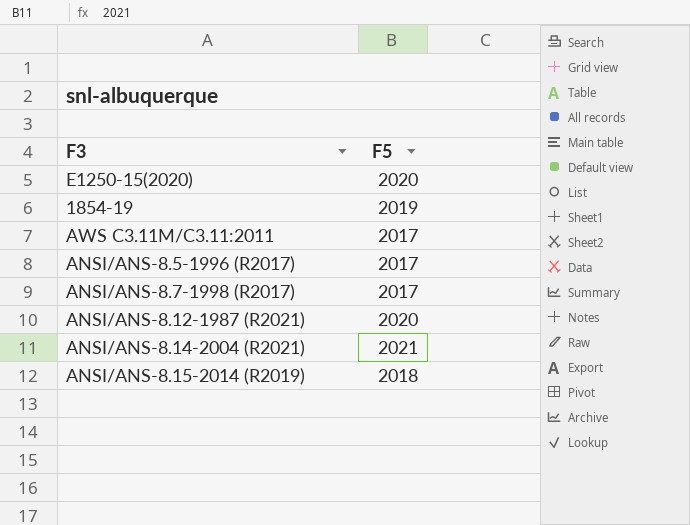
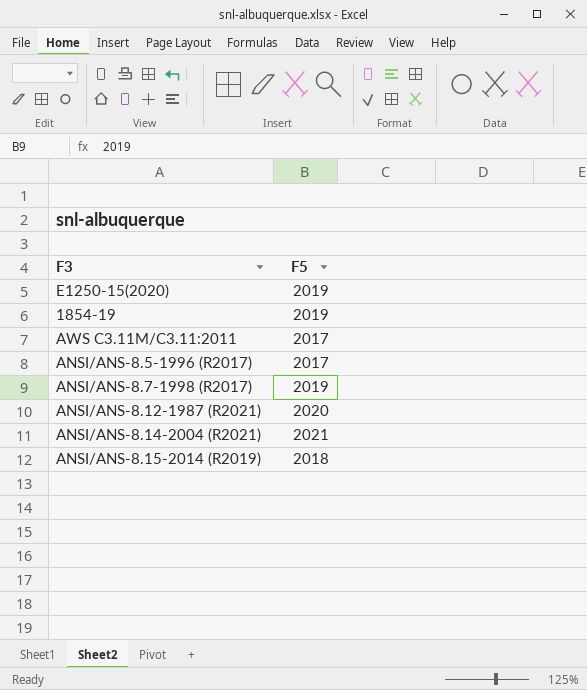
E1250-15(2020) | F5: 2020 -> 2019
ANSI/ANS-8.7-1998 (R2017) | F5: 2017 -> 2019

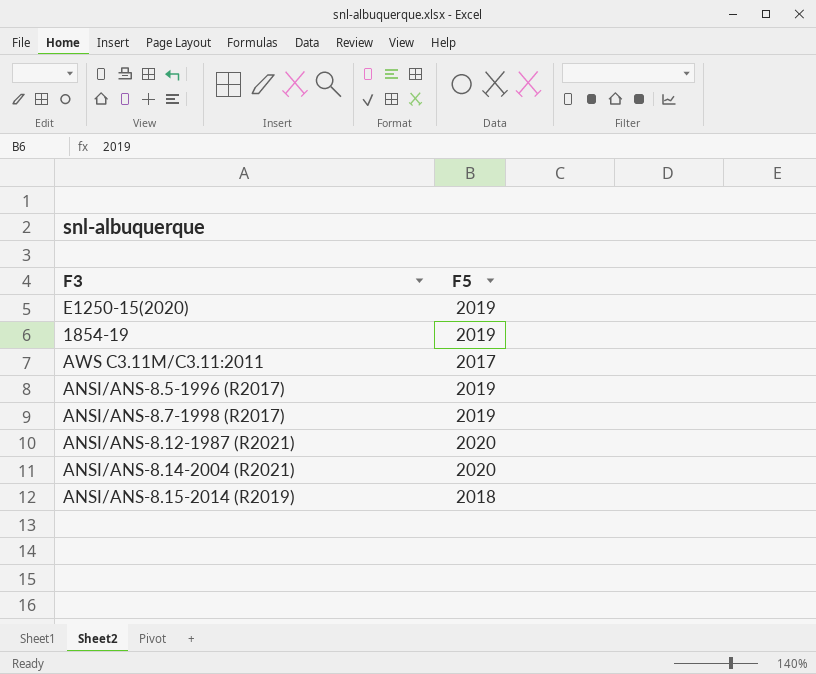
ANSI/ANS-8.5-1996 (R2017) | F5: 2017 -> 2019
ANSI/ANS-8.14-2004 (R2021) | F5: 2021 -> 2020

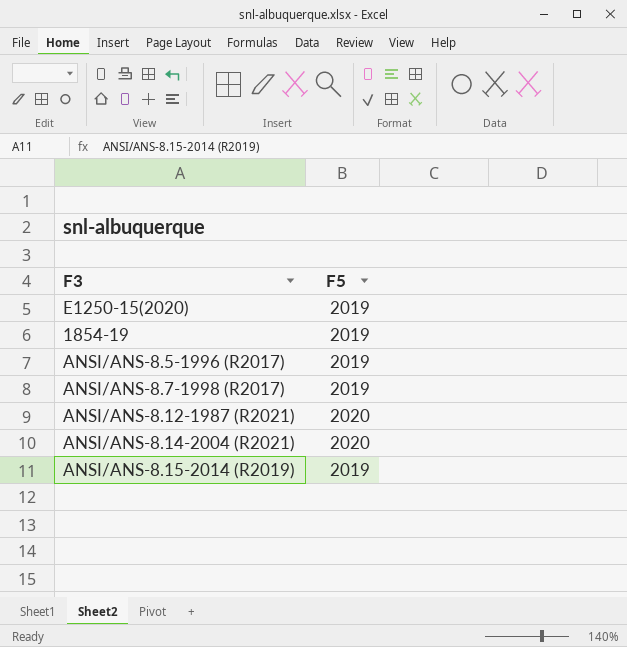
row AWS C3.11M/C3.11:2011: 2017 -> none
ANSI/ANS-8.15-2014 (R2019) | F5: 2018 -> 2019

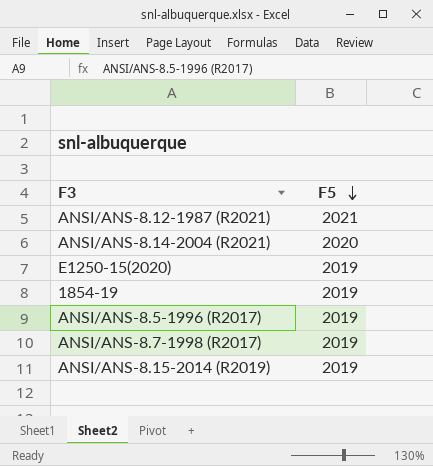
row order: none -> F5 descending
ANSI/ANS-8.12-1987 (R2021) | F5: 2020 -> 2021

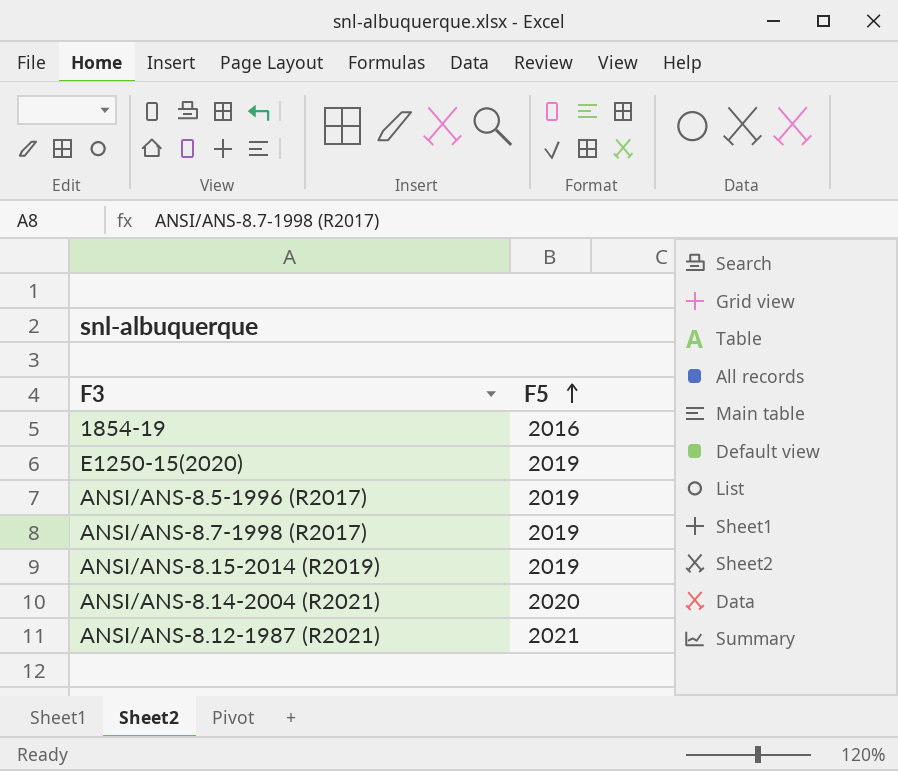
row order: F5 descending -> F5 ascending
1854-19 | F5: 2019 -> 2016

